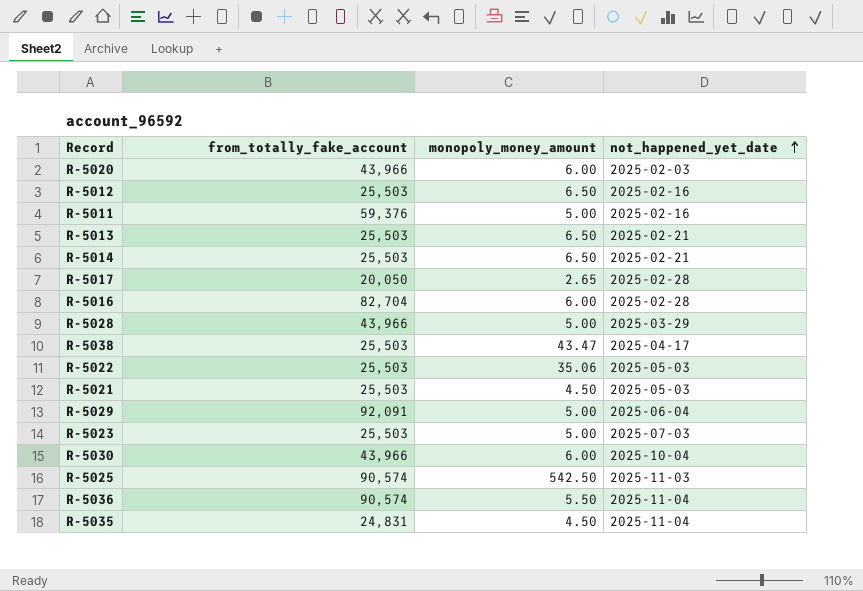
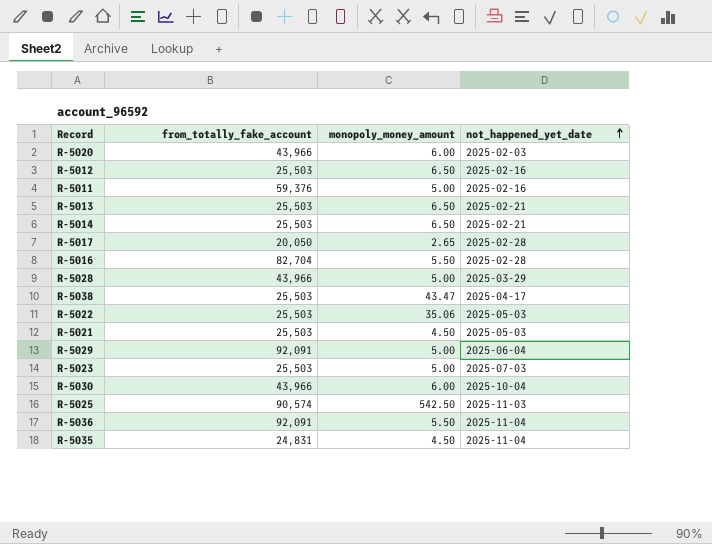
R-5016 | monopoly_money_amount: 6.00 -> 5.50
R-5036 | from_totally_fake_account: 90,574 -> 92,091

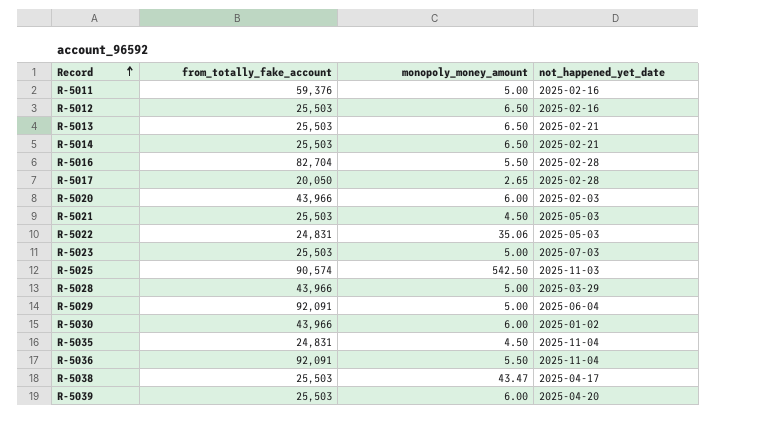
row order: not_happened_yet_date ascending -> Record ascending
R-5022 | from_totally_fake_account: 25,503 -> 24,831
R-5030 | not_happened_yet_date: 2025-10-04 -> 2025-01-02
row R-5039: none -> 25,503 | 6.00 | 2025-04-20

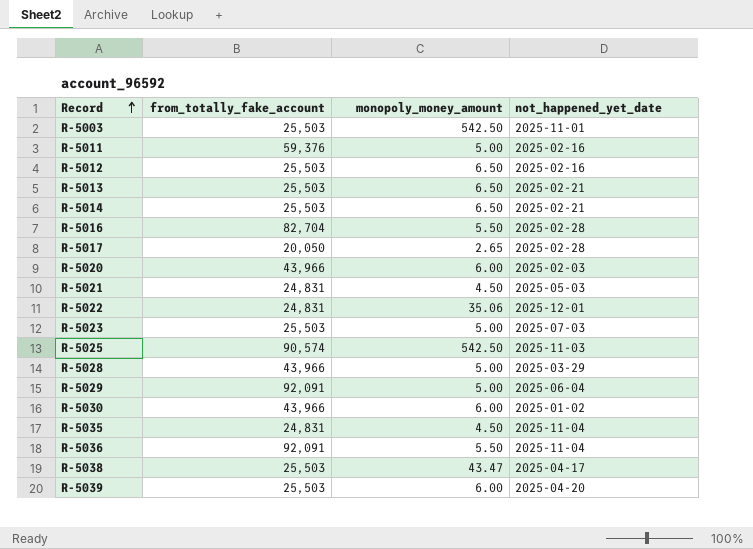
row R-5003: none -> 25,503 | 542.50 | 2025-11-01
R-5021 | from_totally_fake_account: 25,503 -> 24,831
R-5022 | not_happened_yet_date: 2025-05-03 -> 2025-12-01

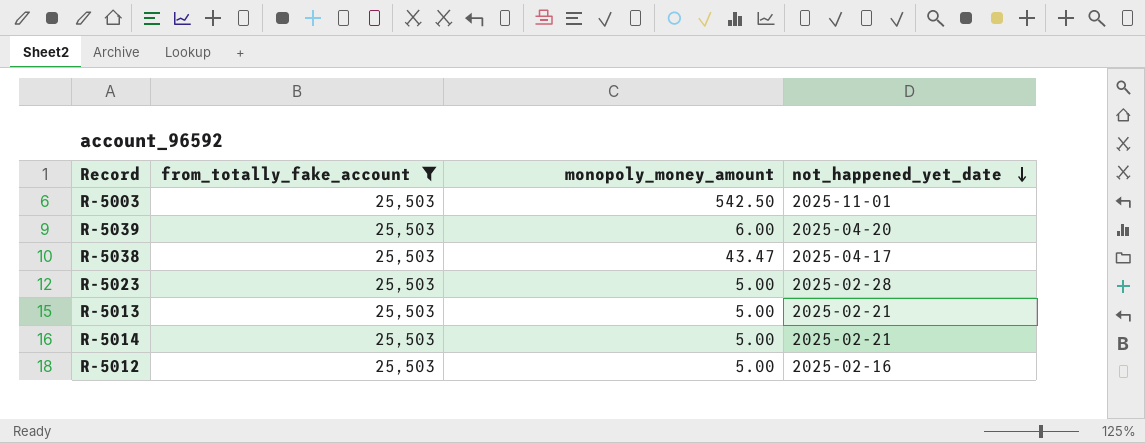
filter: none -> from_totally_fake_account = 25,503
row order: Record ascending -> not_happened_yet_date descending
R-5023 | not_happened_yet_date: 2025-07-03 -> 2025-02-28
R-5013 | monopoly_money_amount: 6.50 -> 5.00
R-5014 | monopoly_money_amount: 6.50 -> 5.00
R-5012 | monopoly_money_amount: 6.50 -> 5.00

